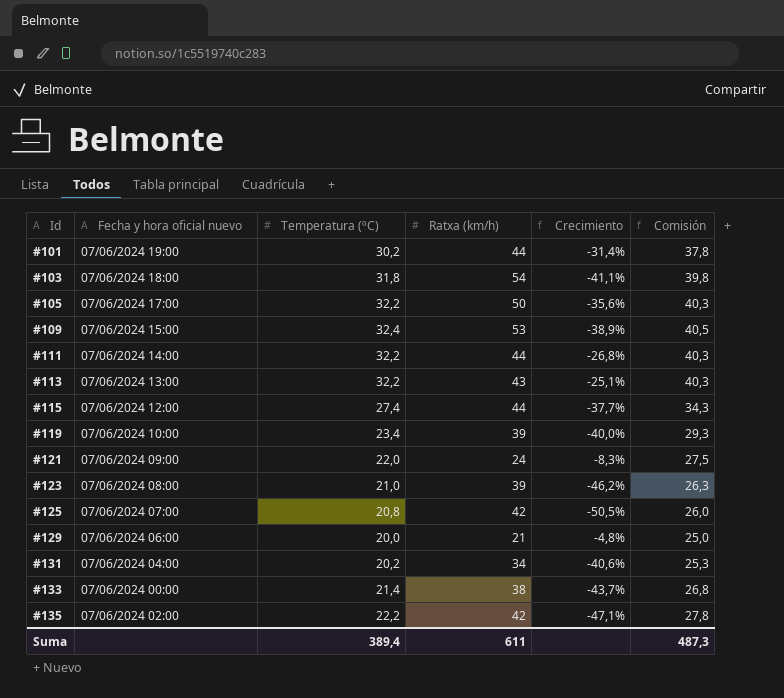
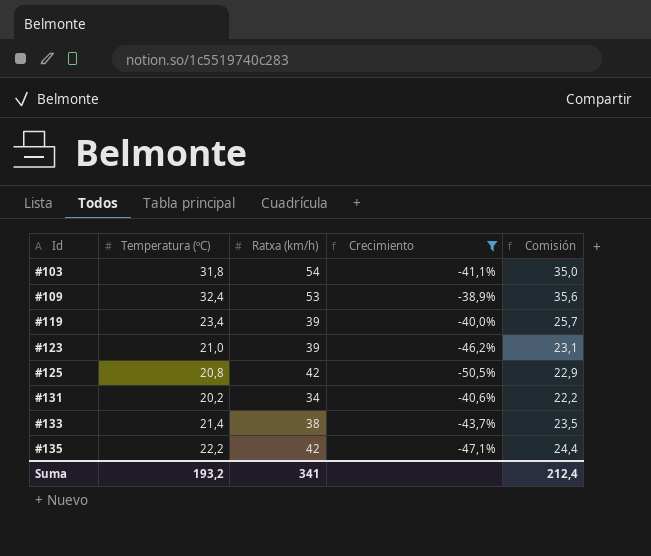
filter: none -> Crecimiento <= -38,9%
column Fecha y hora oficial nuevo | position: 2 -> none
column Comisión | formula: [Temperatura (ºC)] * 1,25 -> [Temperatura (ºC)] * 1,1
Suma | Temperatura (ºC): 389,4 -> 193,2
Suma | Ratxa (km/h): 611 -> 341
Suma | Comisión: 487,3 -> 212,4

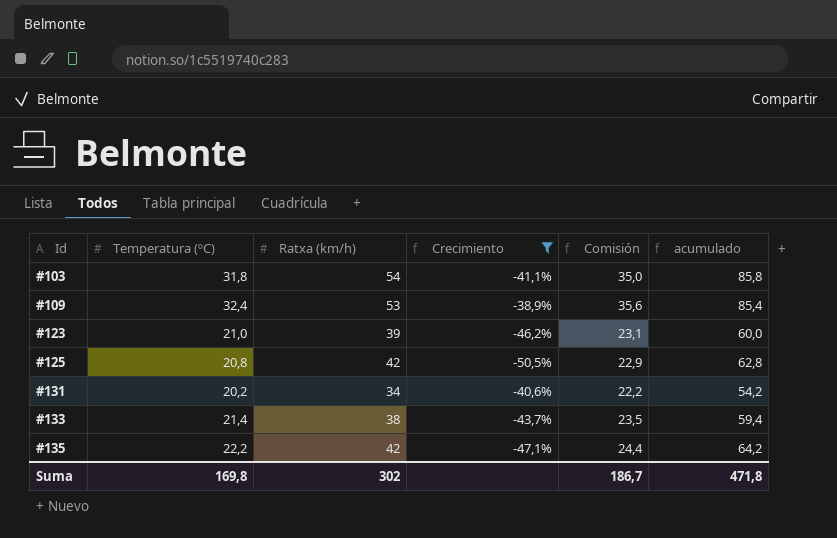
column acumulado | formula: none -> [Temperatura (ºC)] + [Ratxa (km/h)]
row #119: 23,4 | 39 | -40,0% | 25,7 -> none
Suma | Temperatura (ºC): 193,2 -> 169,8
Suma | Ratxa (km/h): 341 -> 302
Suma | Comisión: 212,4 -> 186,7

